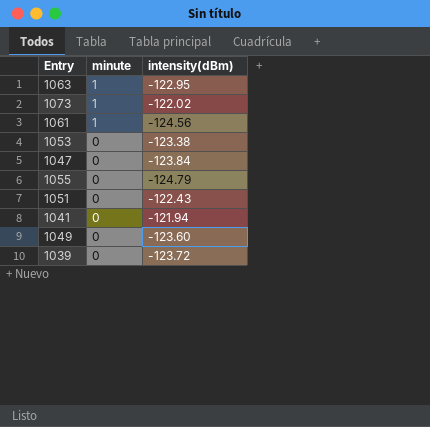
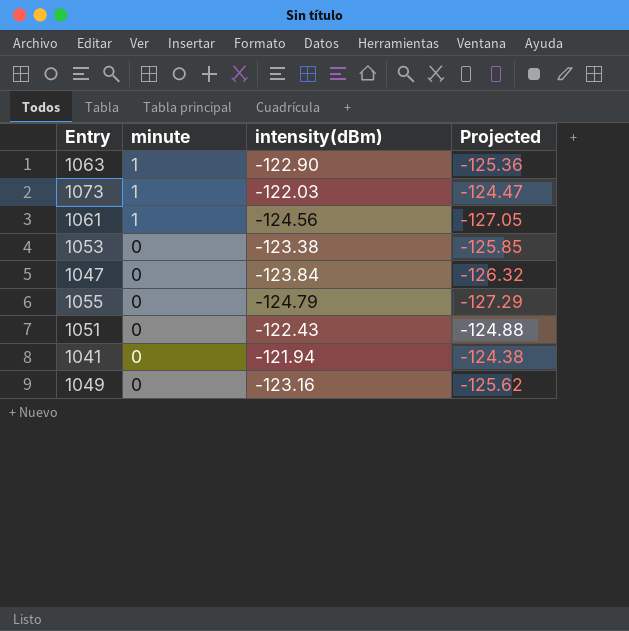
column Projected | formula: none -> [intensity(dBm)] * 1.02
row 1039: 0 | -123.72 -> none
1063 | intensity(dBm): -122.95 -> -122.90
1073 | intensity(dBm): -122.02 -> -122.03
1049 | intensity(dBm): -123.60 -> -123.16

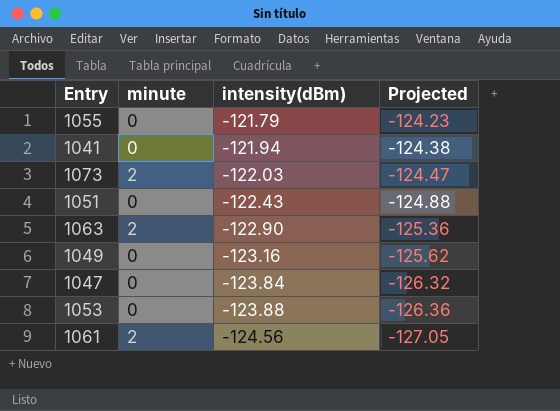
row order: minute descending -> intensity(dBm) descending
1055 | intensity(dBm): -124.79 -> -121.79
1055 | Projected: -127.29 -> -124.23
1073 | minute: 1 -> 2
1063 | minute: 1 -> 2
1053 | intensity(dBm): -123.38 -> -123.88
1053 | Projected: -125.85 -> -126.36
1061 | minute: 1 -> 2

